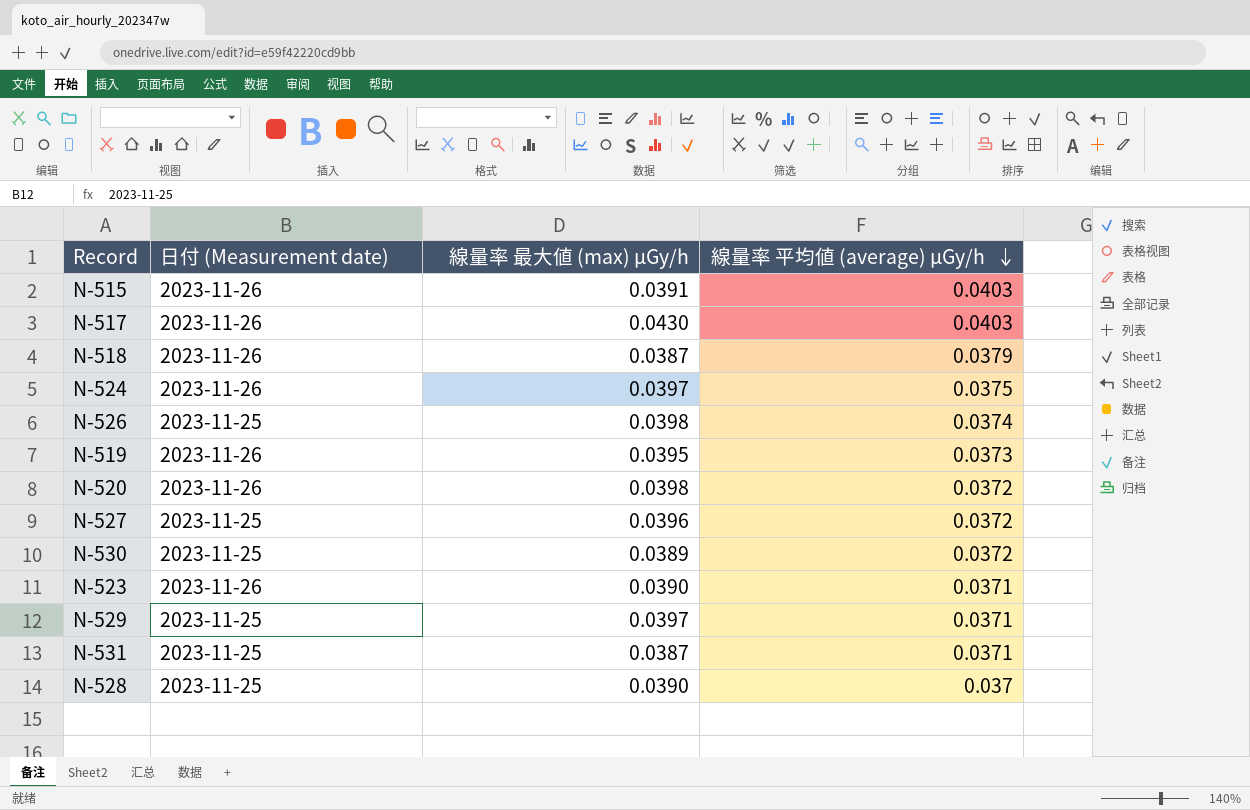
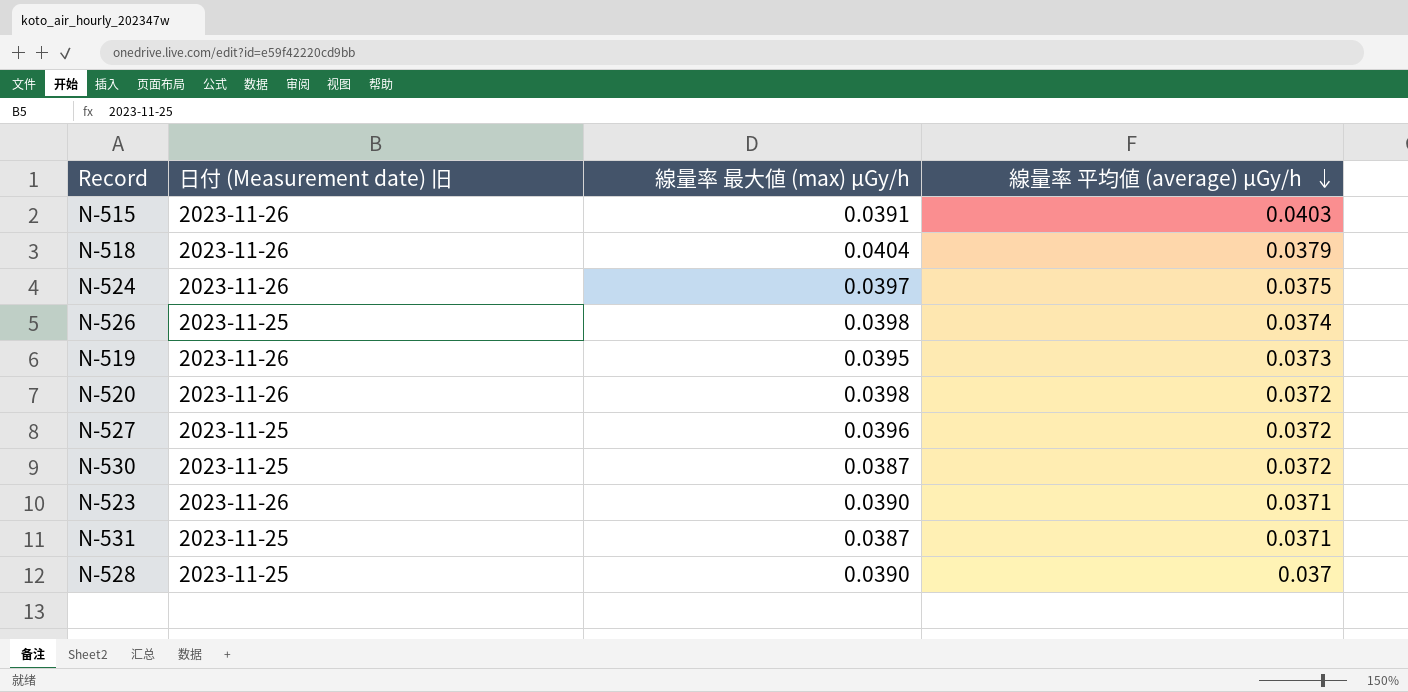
column name: 日付 (Measurement date) -> 日付 (Measurement date) 旧
row N-517: 2023-11-26 | 0.0430 | 0.0403 -> none
row N-529: 2023-11-25 | 0.0397 | 0.0371 -> none
N-518 | 線量率 最大値 (max) μGy/h: 0.0387 -> 0.0404
N-530 | 線量率 最大値 (max) μGy/h: 0.0389 -> 0.0387

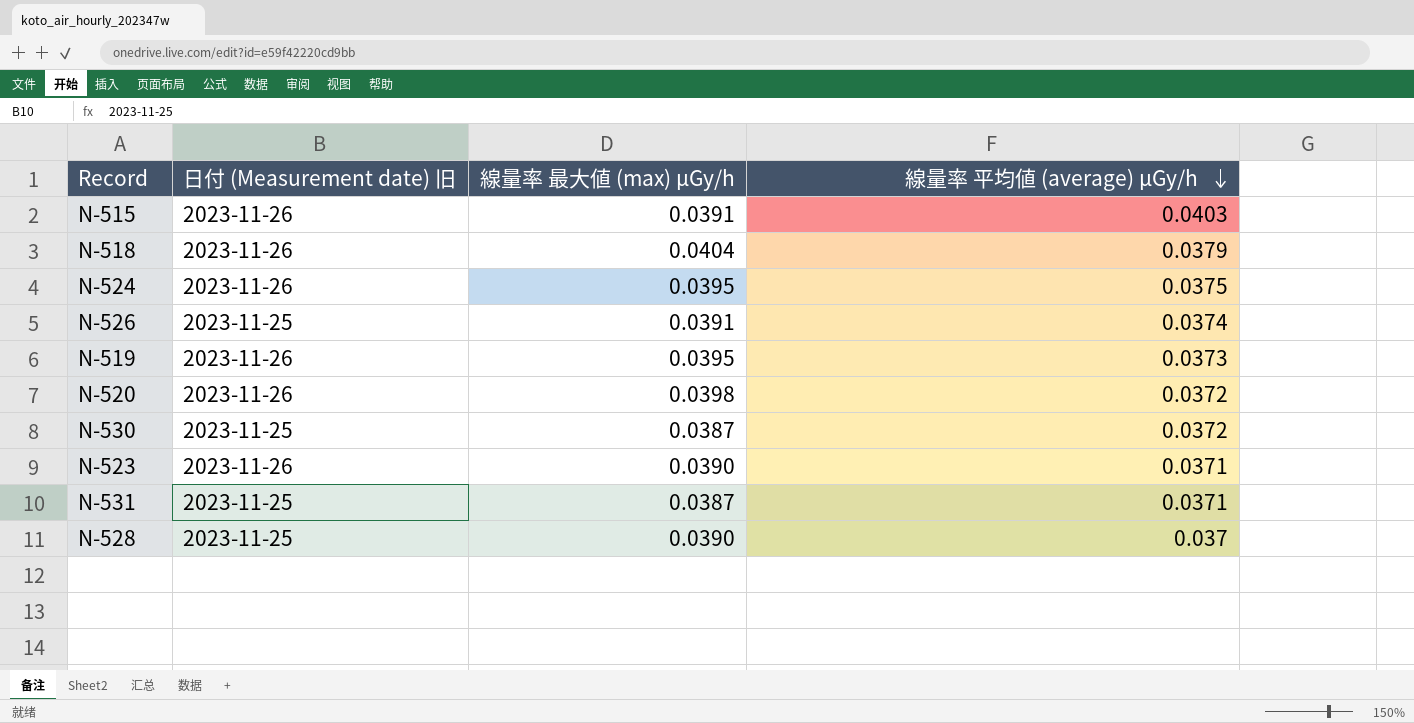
row N-527: 2023-11-25 | 0.0396 | 0.0372 -> none
N-524 | 線量率 最大値 (max) μGy/h: 0.0397 -> 0.0395
N-526 | 線量率 最大値 (max) μGy/h: 0.0398 -> 0.0391

